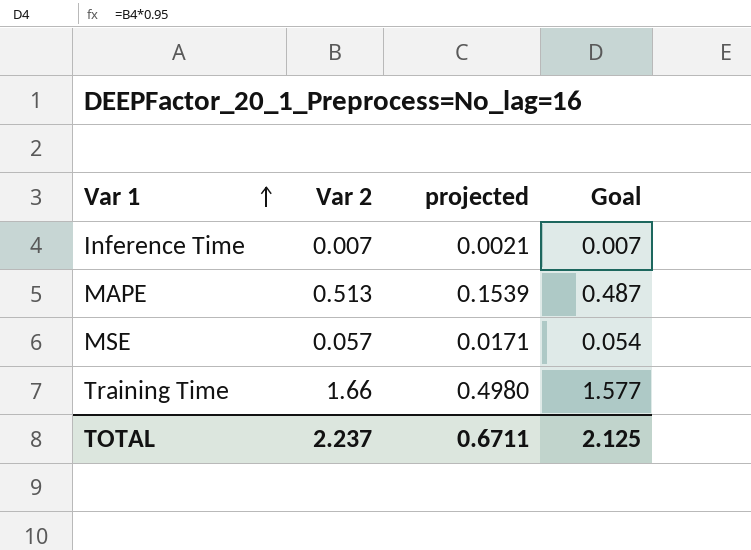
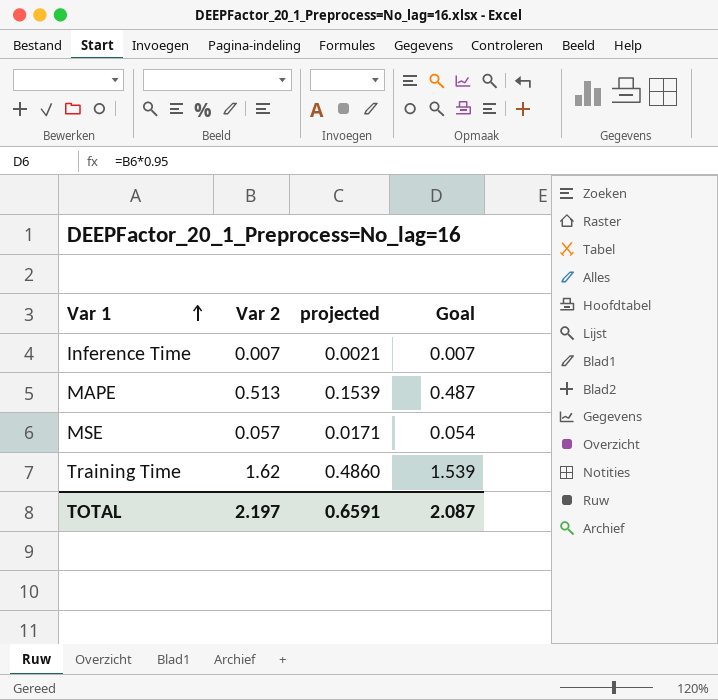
Training Time | Var 2: 1.66 -> 1.62
Training Time | projected: 0.4980 -> 0.4860
Training Time | Goal: 1.577 -> 1.539
TOTAL | Var 2: 2.237 -> 2.197
TOTAL | projected: 0.6711 -> 0.6591
TOTAL | Goal: 2.125 -> 2.087

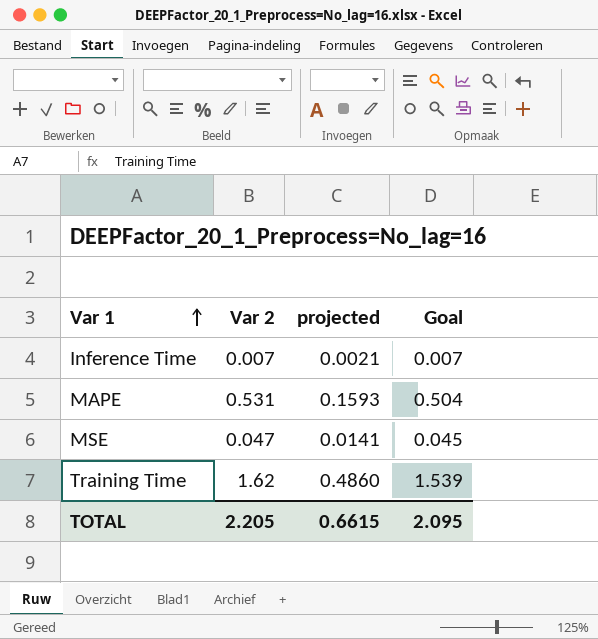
MAPE | Var 2: 0.513 -> 0.531
MAPE | projected: 0.1539 -> 0.1593
MAPE | Goal: 0.487 -> 0.504
MSE | Var 2: 0.057 -> 0.047
MSE | projected: 0.0171 -> 0.0141
MSE | Goal: 0.054 -> 0.045
TOTAL | Var 2: 2.197 -> 2.205
TOTAL | projected: 0.6591 -> 0.6615
TOTAL | Goal: 2.087 -> 2.095

